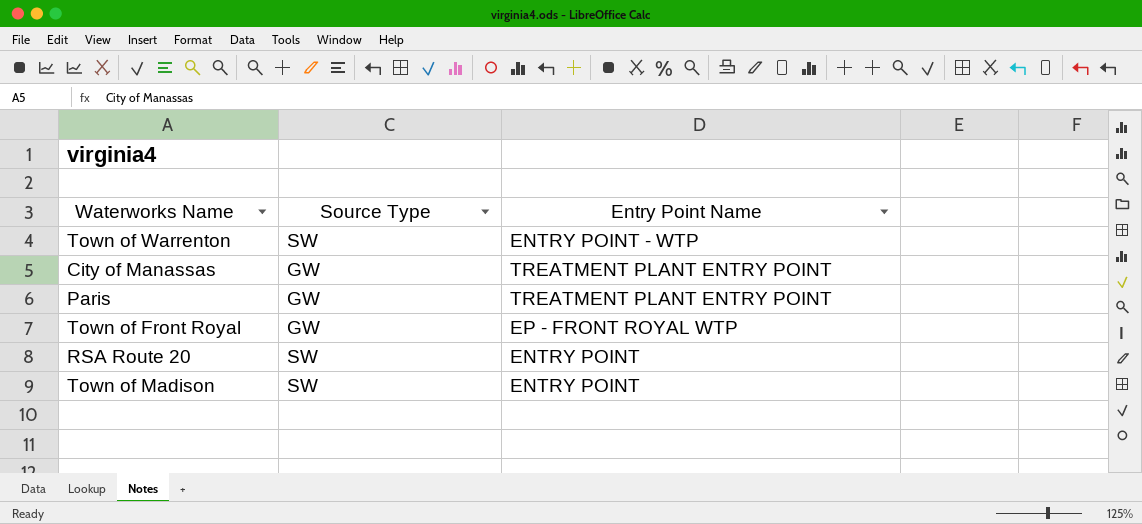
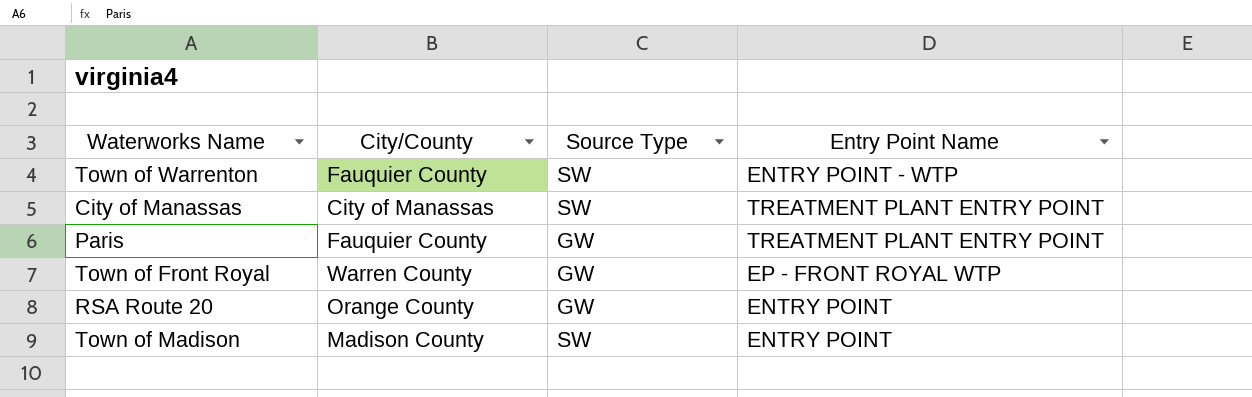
column City/County | position: none -> 2
City of Manassas | Source Type: GW -> SW
RSA Route 20 | Source Type: SW -> GW

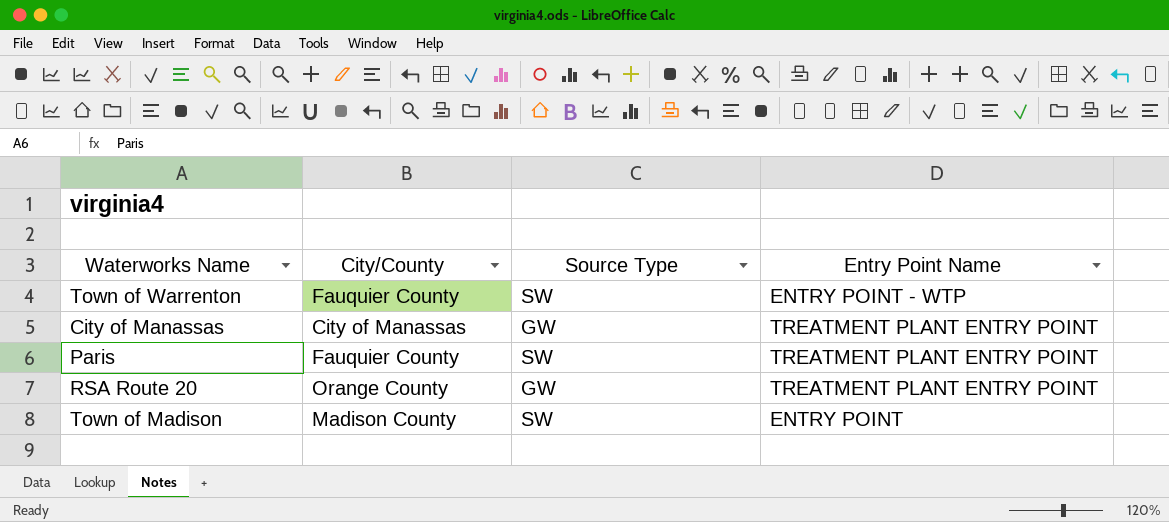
row Town of Front Royal: Warren County | GW | EP - FRONT ROYAL WTP -> none
City of Manassas | Source Type: SW -> GW
Paris | Source Type: GW -> SW
RSA Route 20 | Entry Point Name: ENTRY POINT -> TREATMENT PLANT ENTRY POINT

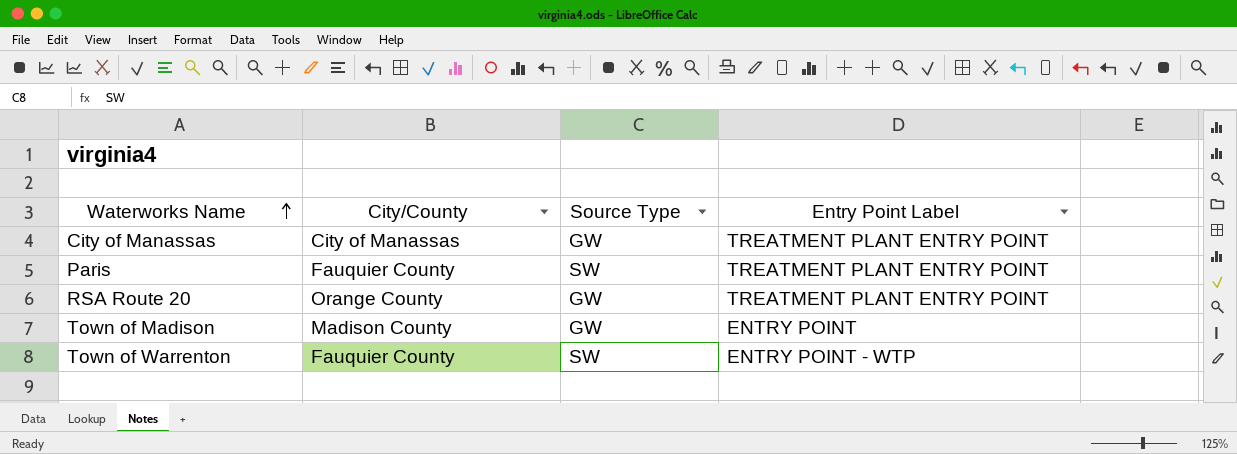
row order: none -> Waterworks Name ascending
column name: Entry Point Name -> Entry Point Label
Town of Madison | Source Type: SW -> GW

